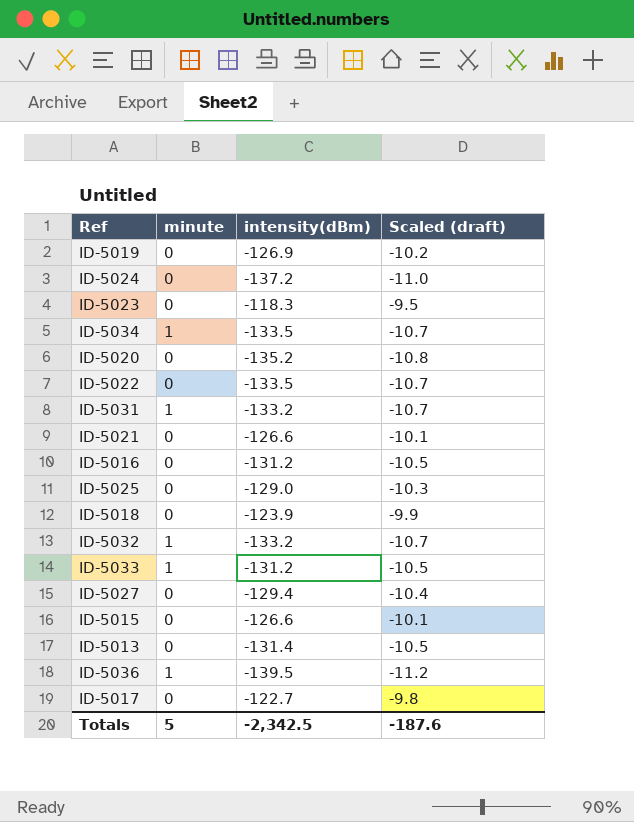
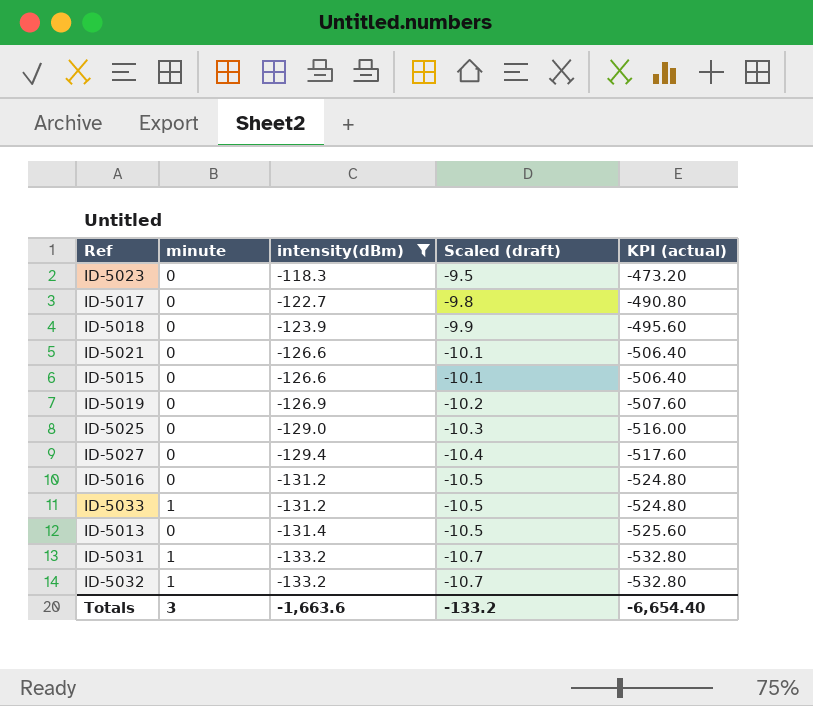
filter: none -> intensity(dBm) >= -133.2
row order: none -> intensity(dBm) descending
column KPI (actual) | formula: none -> [intensity(dBm)] * 4
Totals | minute: 5 -> 3
Totals | intensity(dBm): -2,342.5 -> -1,663.6
Totals | Scaled (draft): -187.6 -> -133.2

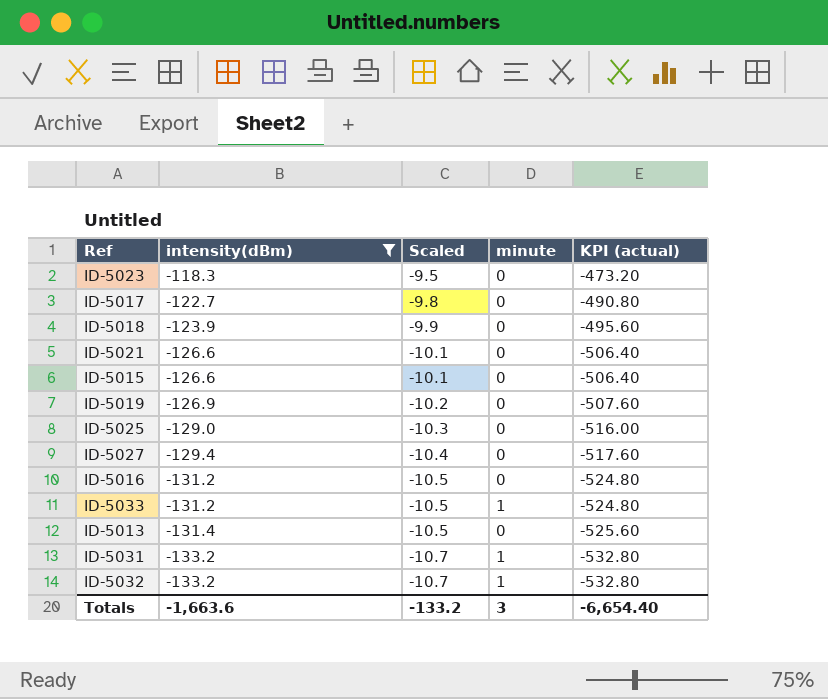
column name: Scaled (draft) -> Scaled
column minute | position: 2 -> 4

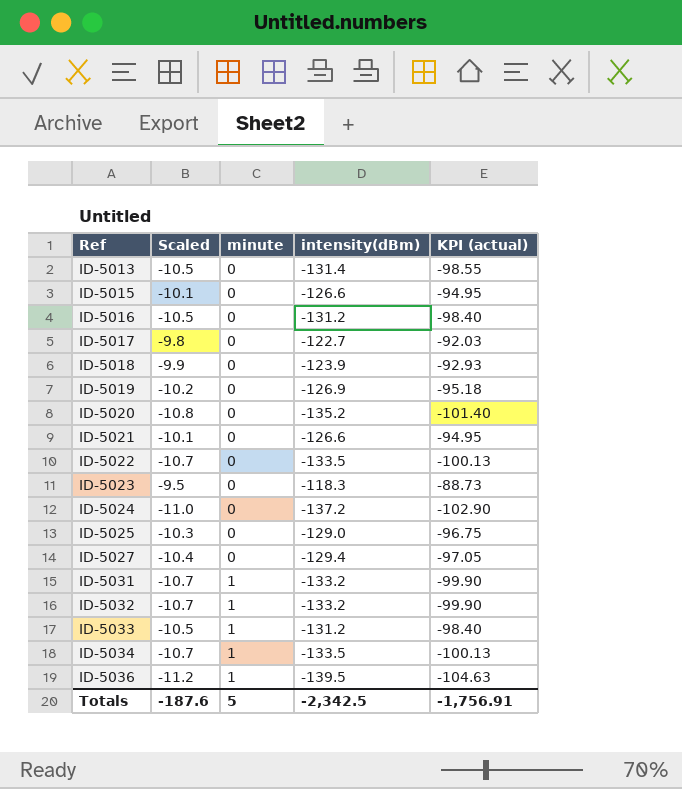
filter: intensity(dBm) >= -133.2 -> none
row order: intensity(dBm) descending -> Ref ascending
column intensity(dBm) | position: 2 -> 4
column KPI (actual) | formula: [intensity(dBm)] * 4 -> [intensity(dBm)] * 0.75
Totals | Scaled: -133.2 -> -187.6
Totals | minute: 3 -> 5
Totals | intensity(dBm): -1,663.6 -> -2,342.5
Totals | KPI (actual): -6,654.40 -> -1,756.91

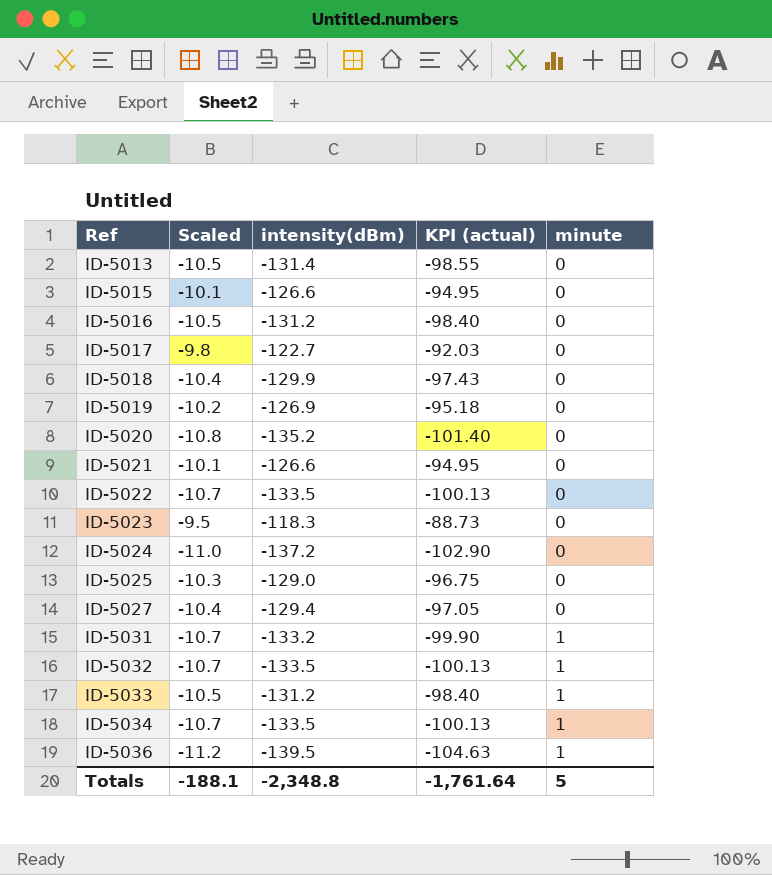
column minute | position: 3 -> 5
ID-5018 | Scaled: -9.9 -> -10.4
ID-5018 | intensity(dBm): -123.9 -> -129.9
ID-5018 | KPI (actual): -92.93 -> -97.43
ID-5032 | intensity(dBm): -133.2 -> -133.5
ID-5032 | KPI (actual): -99.90 -> -100.13
Totals | Scaled: -187.6 -> -188.1
Totals | intensity(dBm): -2,342.5 -> -2,348.8
Totals | KPI (actual): -1,756.91 -> -1,761.64

